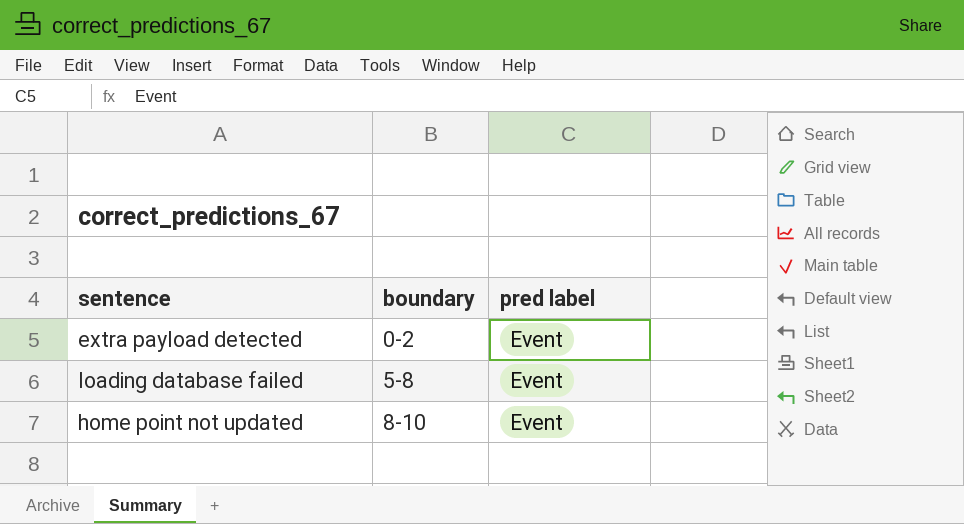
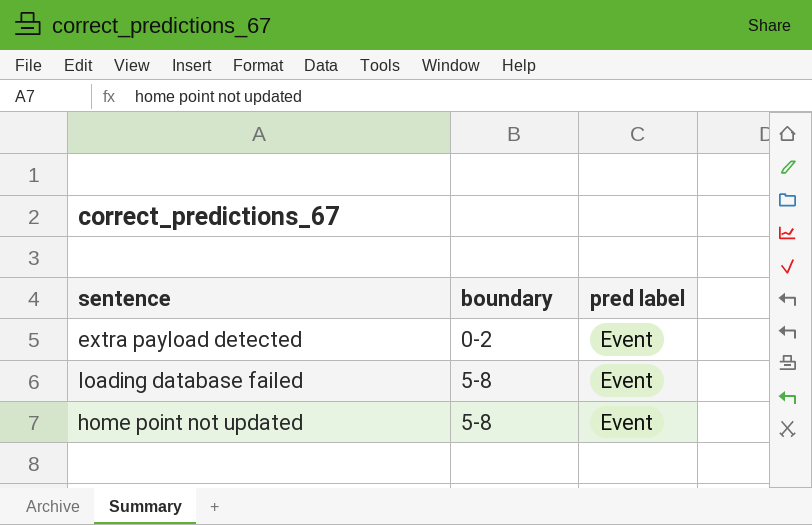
home point not updated | boundary: 8-10 -> 5-8

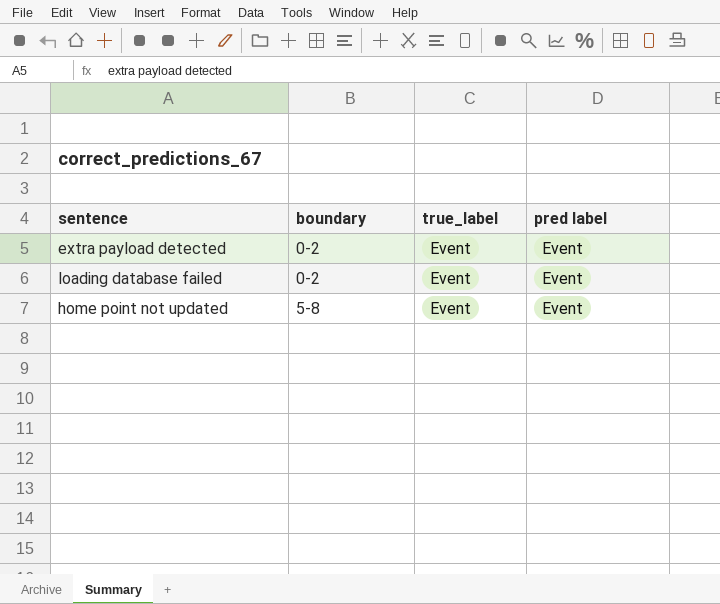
column true_label | position: none -> 3
loading database failed | boundary: 5-8 -> 0-2

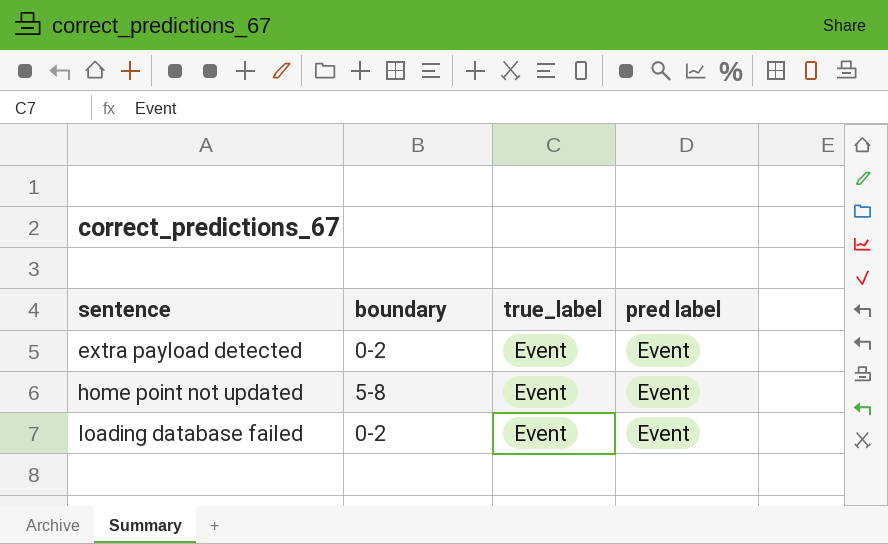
row order: boundary ascending -> sentence ascending

